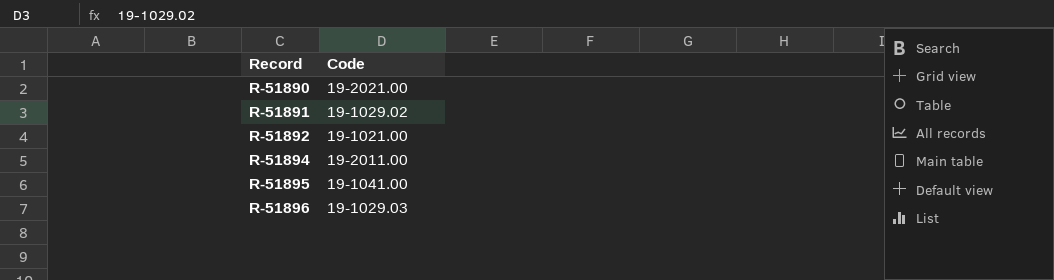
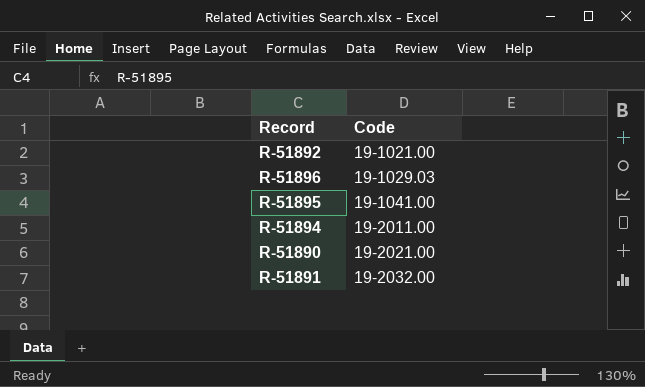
row order: Record ascending -> Code ascending
R-51891 | Code: 19-1029.02 -> 19-2032.00

